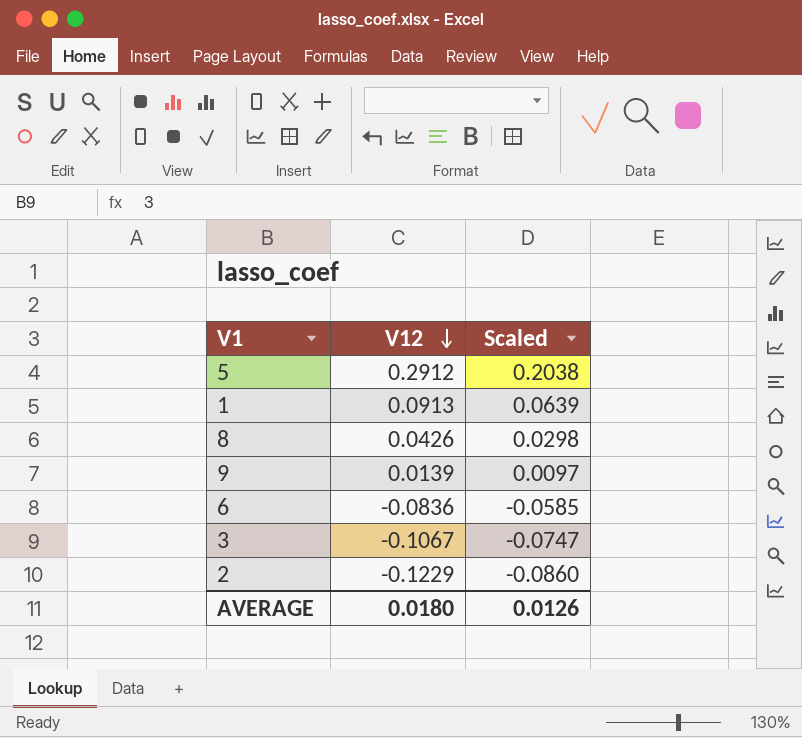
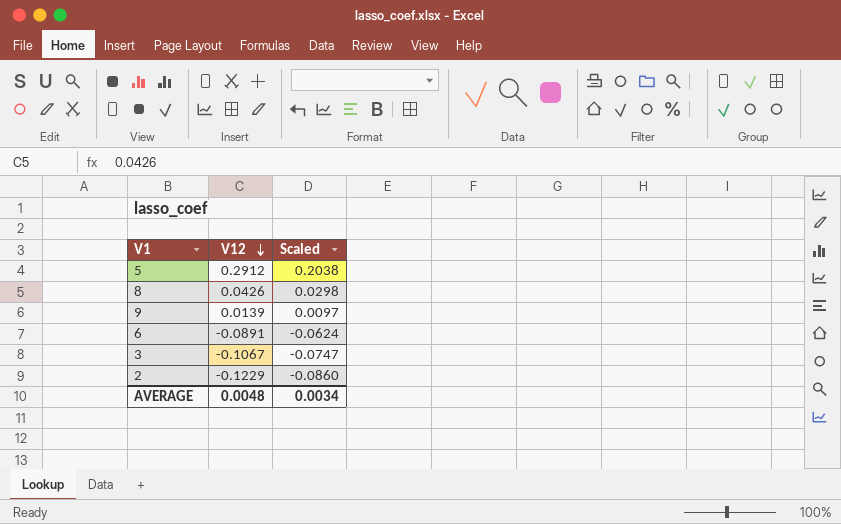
row 1: 0.0913 | 0.0639 -> none
6 | V12: -0.0836 -> -0.0891
6 | Scaled: -0.0585 -> -0.0624
AVERAGE | V12: 0.0180 -> 0.0048
AVERAGE | Scaled: 0.0126 -> 0.0034

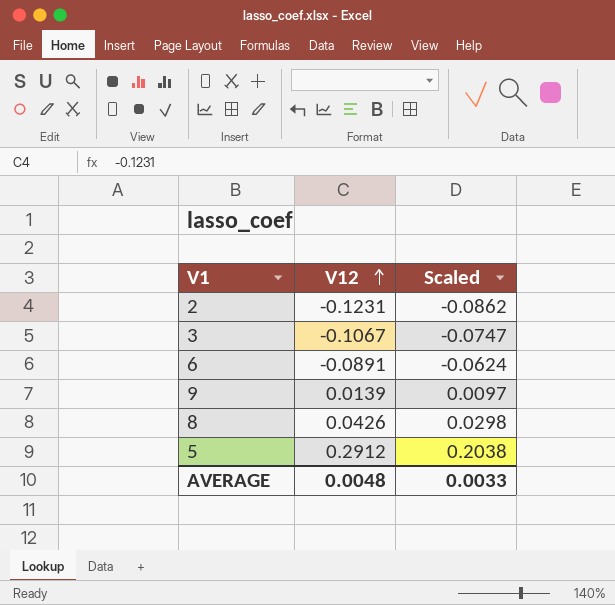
row order: V12 descending -> V12 ascending
2 | V12: -0.1229 -> -0.1231
2 | Scaled: -0.0860 -> -0.0862
AVERAGE | Scaled: 0.0034 -> 0.0033

